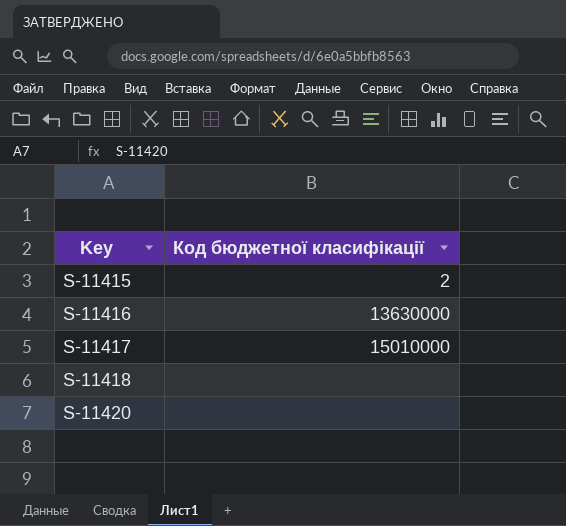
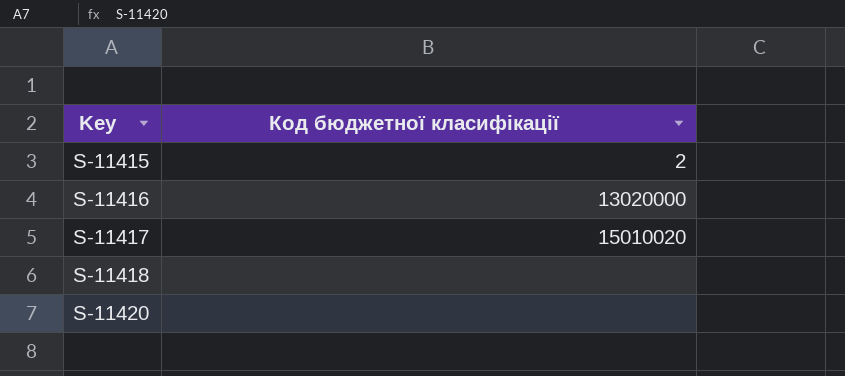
S-11416 | Код бюджетної класифікації: 13630000 -> 13020000
S-11417 | Код бюджетної класифікації: 15010000 -> 15010020

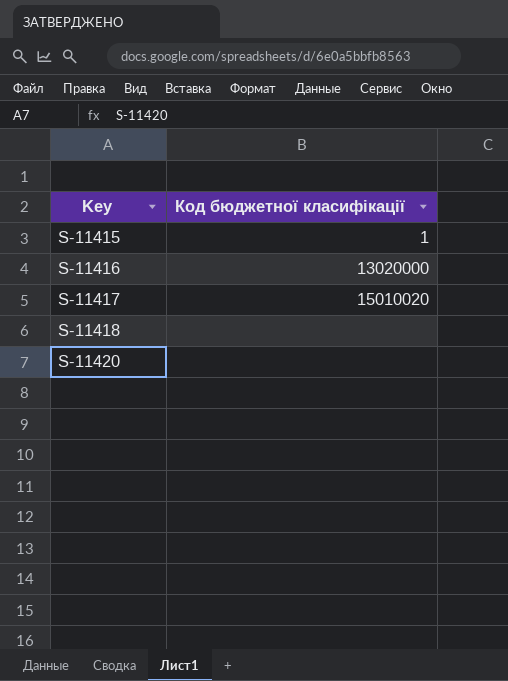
S-11415 | Код бюджетної класифікації: 2 -> 1

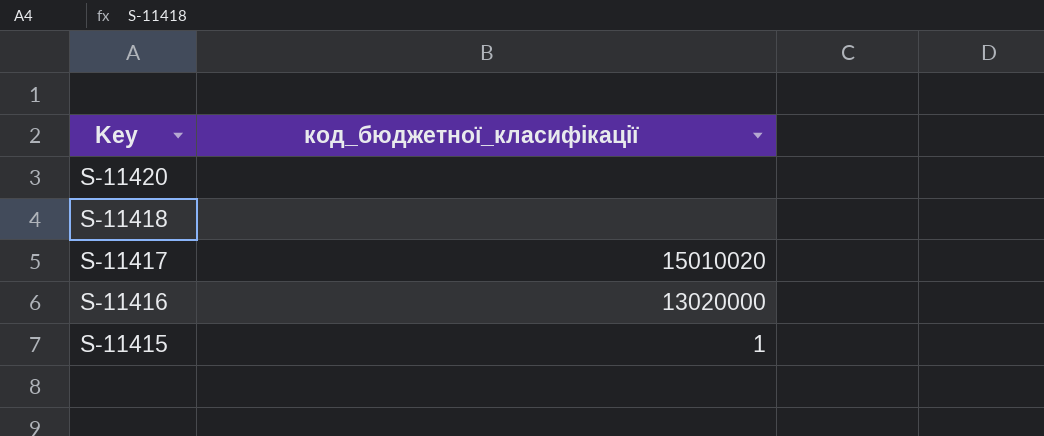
row order: Key ascending -> Key descending
column name: Код бюджетної класифікації -> код_бюджетної_класифікації

